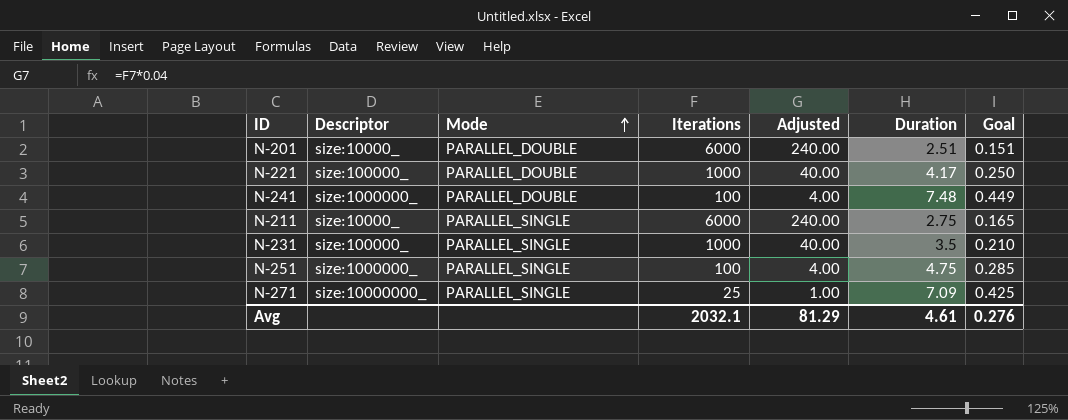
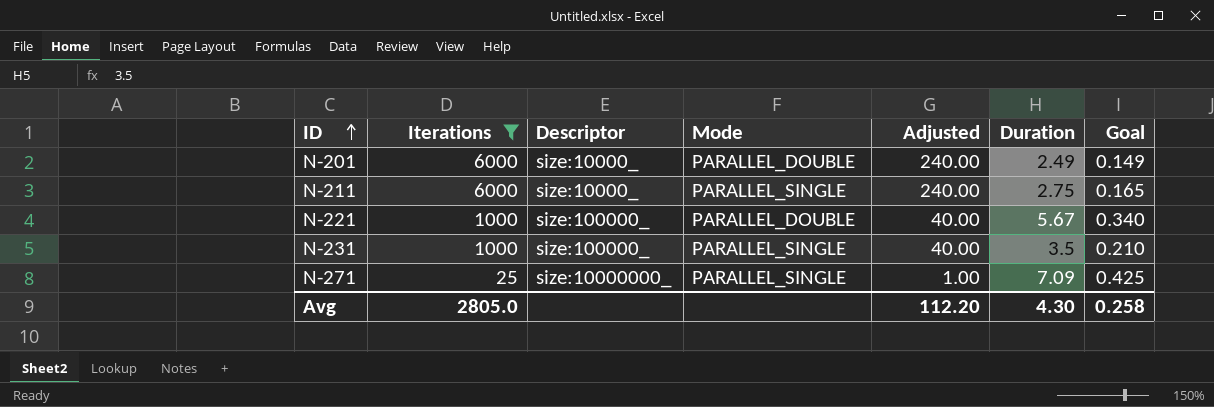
filter: none -> Iterations != 100
row order: Mode ascending -> ID ascending
column Iterations | position: 4 -> 2
N-201 | Duration: 2.51 -> 2.49
N-201 | Goal: 0.151 -> 0.149
N-221 | Duration: 4.17 -> 5.67
N-221 | Goal: 0.250 -> 0.340
Avg | Iterations: 2032.1 -> 2805.0
Avg | Adjusted: 81.29 -> 112.20
Avg | Duration: 4.61 -> 4.30
Avg | Goal: 0.276 -> 0.258

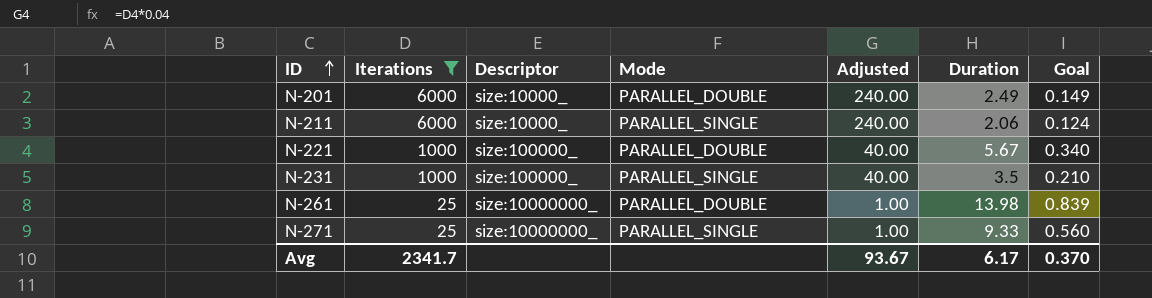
N-211 | Duration: 2.75 -> 2.06
N-211 | Goal: 0.165 -> 0.124
row N-261: none -> 25 | size:10000000_ | PARALLEL_DOUBLE | 1.00 | 13.98 | 0.839
N-271 | Duration: 7.09 -> 9.33
N-271 | Goal: 0.425 -> 0.560
Avg | Iterations: 2805.0 -> 2341.7
Avg | Adjusted: 112.20 -> 93.67
Avg | Duration: 4.30 -> 6.17
Avg | Goal: 0.258 -> 0.370

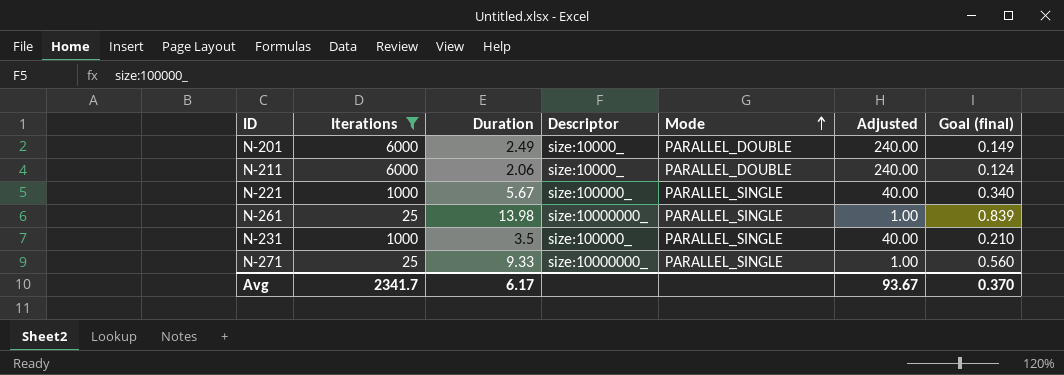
row order: ID ascending -> Mode ascending
column Duration | position: 6 -> 3
column name: Goal -> Goal (final)
N-211 | Mode: PARALLEL_SINGLE -> PARALLEL_DOUBLE
N-221 | Mode: PARALLEL_DOUBLE -> PARALLEL_SINGLE
N-261 | Mode: PARALLEL_DOUBLE -> PARALLEL_SINGLE

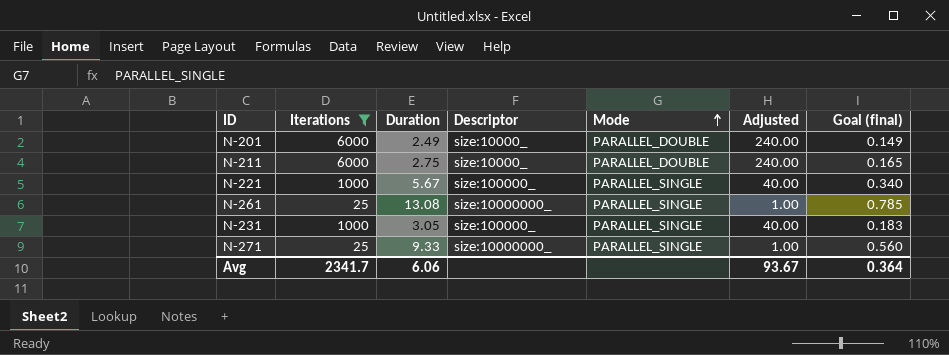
N-211 | Duration: 2.06 -> 2.75
N-211 | Goal (final): 0.124 -> 0.165
N-261 | Duration: 13.98 -> 13.08
N-261 | Goal (final): 0.839 -> 0.785
N-231 | Duration: 3.5 -> 3.05
N-231 | Goal (final): 0.210 -> 0.183
Avg | Duration: 6.17 -> 6.06
Avg | Goal (final): 0.370 -> 0.364

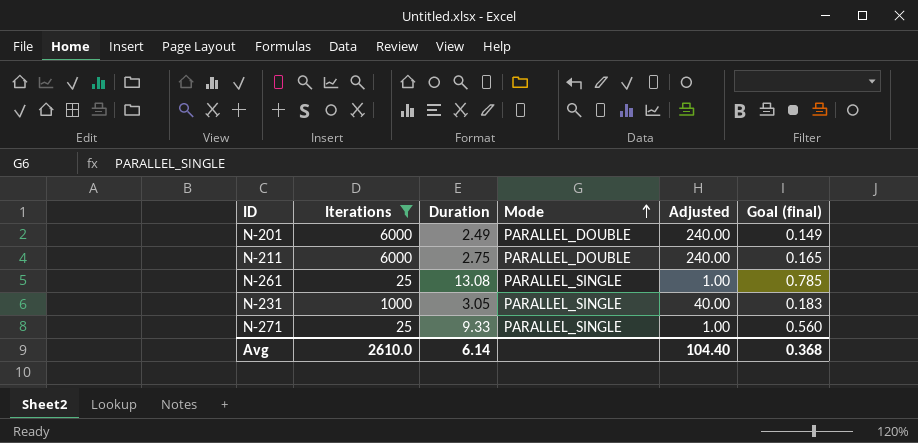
column Descriptor | position: 4 -> none
row N-221: 1000 | 5.67 | size:100000_ | PARALLEL_SINGLE | 40.00 | 0.340 -> none
Avg | Iterations: 2341.7 -> 2610.0
Avg | Duration: 6.06 -> 6.14
Avg | Adjusted: 93.67 -> 104.40
Avg | Goal (final): 0.364 -> 0.368

